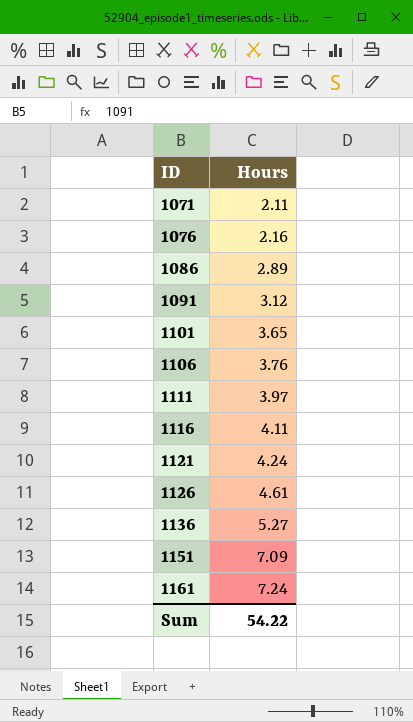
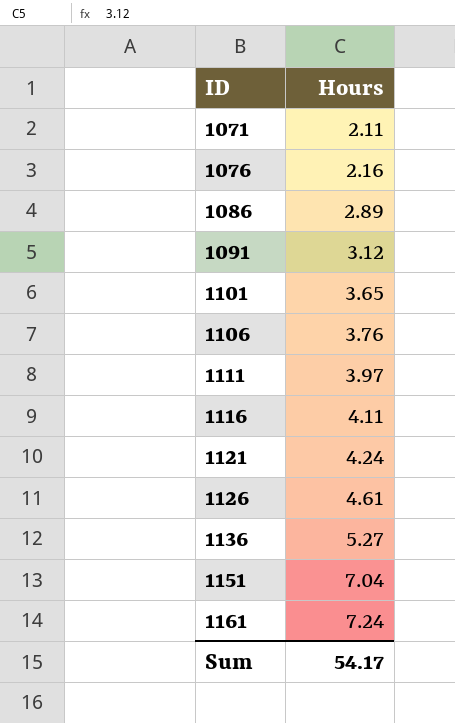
1151 | Hours: 7.09 -> 7.04
Sum | Hours: 54.22 -> 54.17

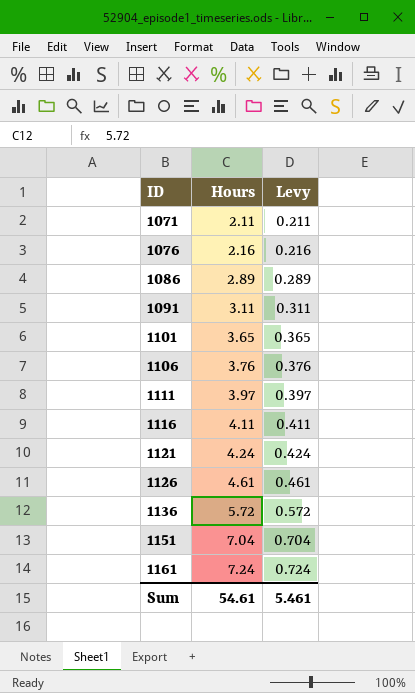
column Levy | formula: none -> [Hours] * 0.1
1091 | Hours: 3.12 -> 3.11
1136 | Hours: 5.27 -> 5.72
Sum | Hours: 54.17 -> 54.61

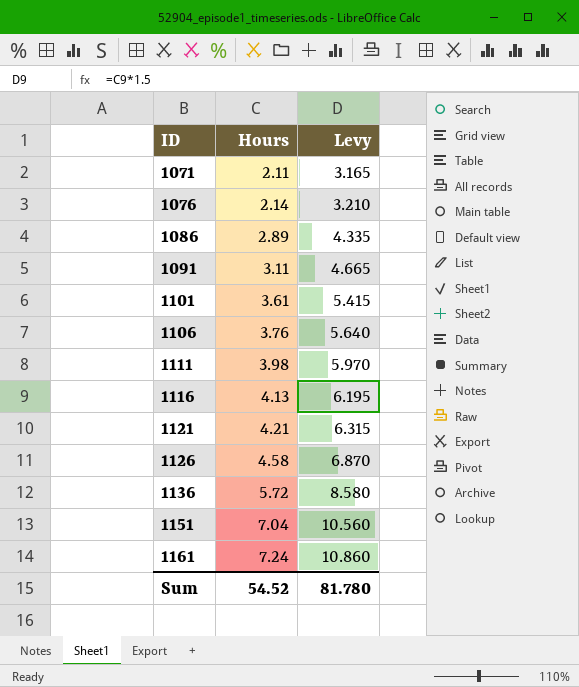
column Levy | formula: [Hours] * 0.1 -> [Hours] * 1.5
1076 | Hours: 2.16 -> 2.14
1101 | Hours: 3.65 -> 3.61
1111 | Hours: 3.97 -> 3.98
1116 | Hours: 4.11 -> 4.13
1121 | Hours: 4.24 -> 4.21
1126 | Hours: 4.61 -> 4.58
Sum | Hours: 54.61 -> 54.52
Sum | Levy: 5.461 -> 81.780

